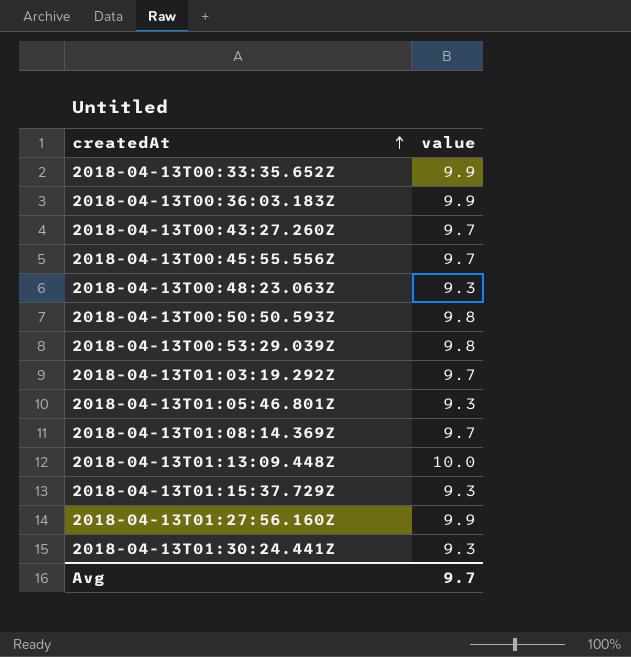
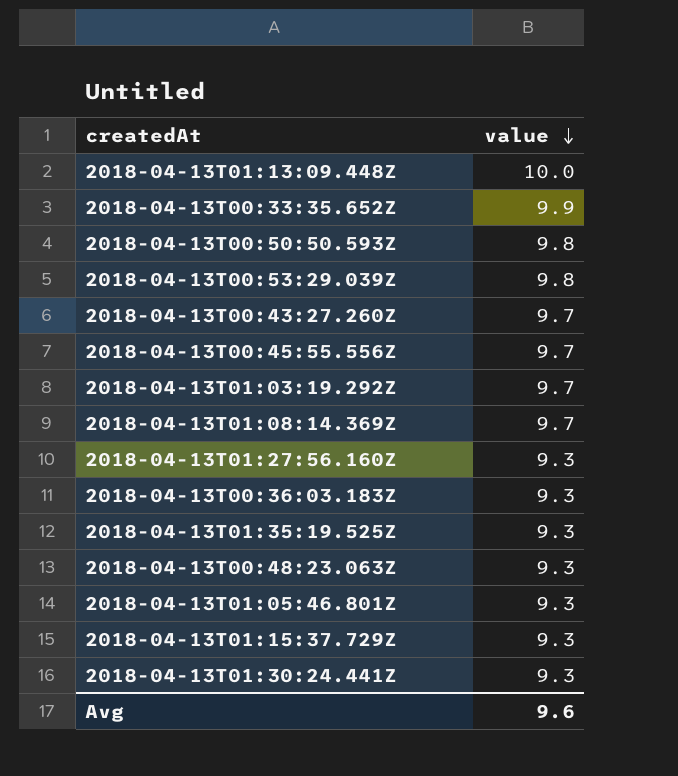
row order: createdAt ascending -> value descending
2018-04-13T01:27:56.160Z | value: 9.9 -> 9.3
2018-04-13T00:36:03.183Z | value: 9.9 -> 9.3
row 2018-04-13T01:35:19.525Z: none -> 9.3
Avg | value: 9.7 -> 9.6

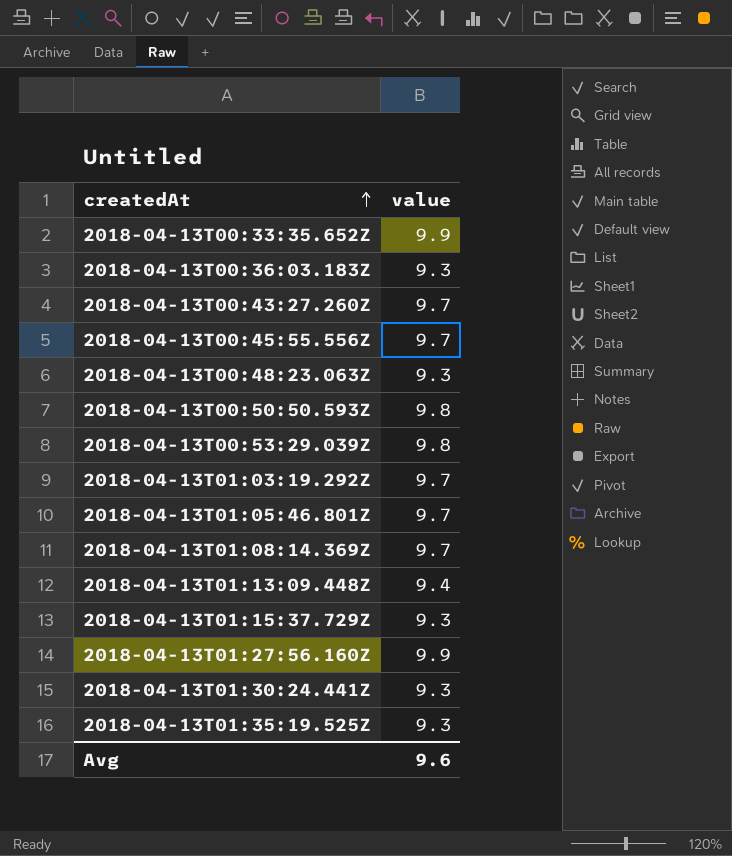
row order: value descending -> createdAt ascending
2018-04-13T01:05:46.801Z | value: 9.3 -> 9.7
2018-04-13T01:13:09.448Z | value: 10.0 -> 9.4
2018-04-13T01:27:56.160Z | value: 9.3 -> 9.9

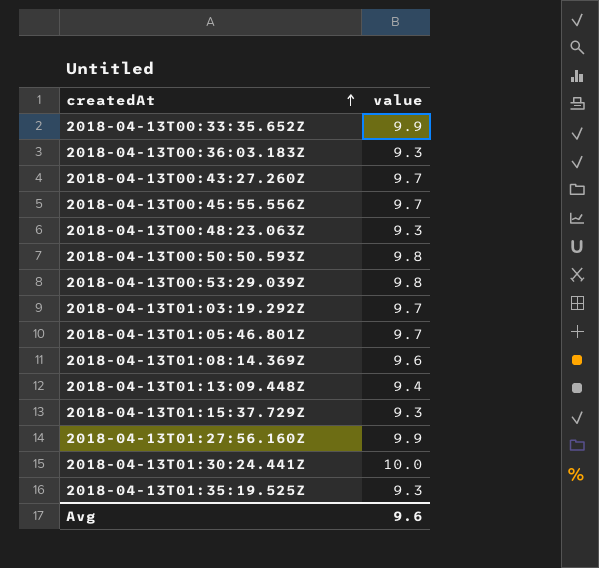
2018-04-13T01:08:14.369Z | value: 9.7 -> 9.6
2018-04-13T01:30:24.441Z | value: 9.3 -> 10.0

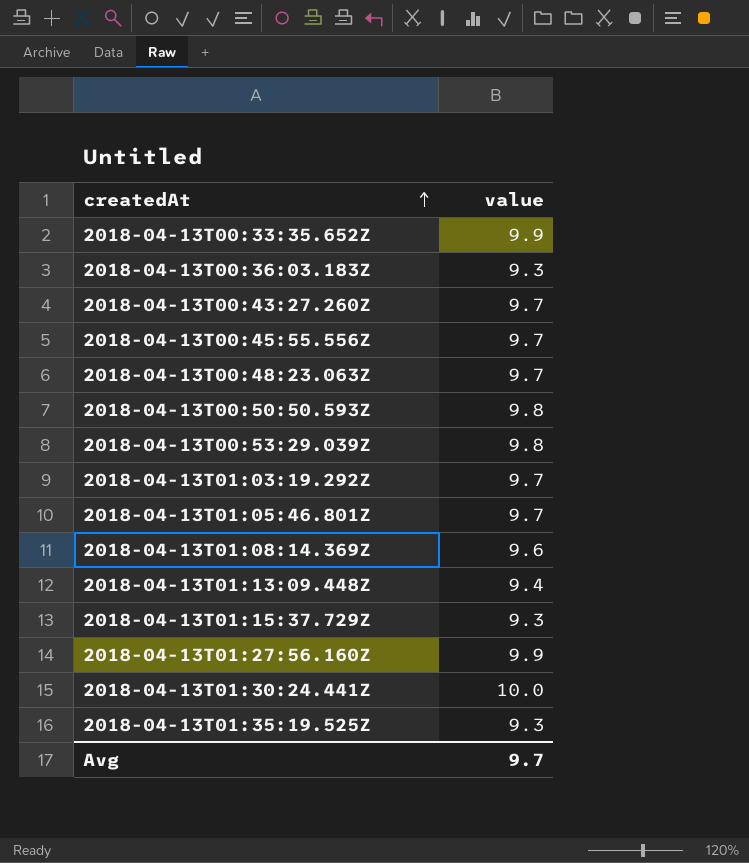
2018-04-13T00:48:23.063Z | value: 9.3 -> 9.7
Avg | value: 9.6 -> 9.7

